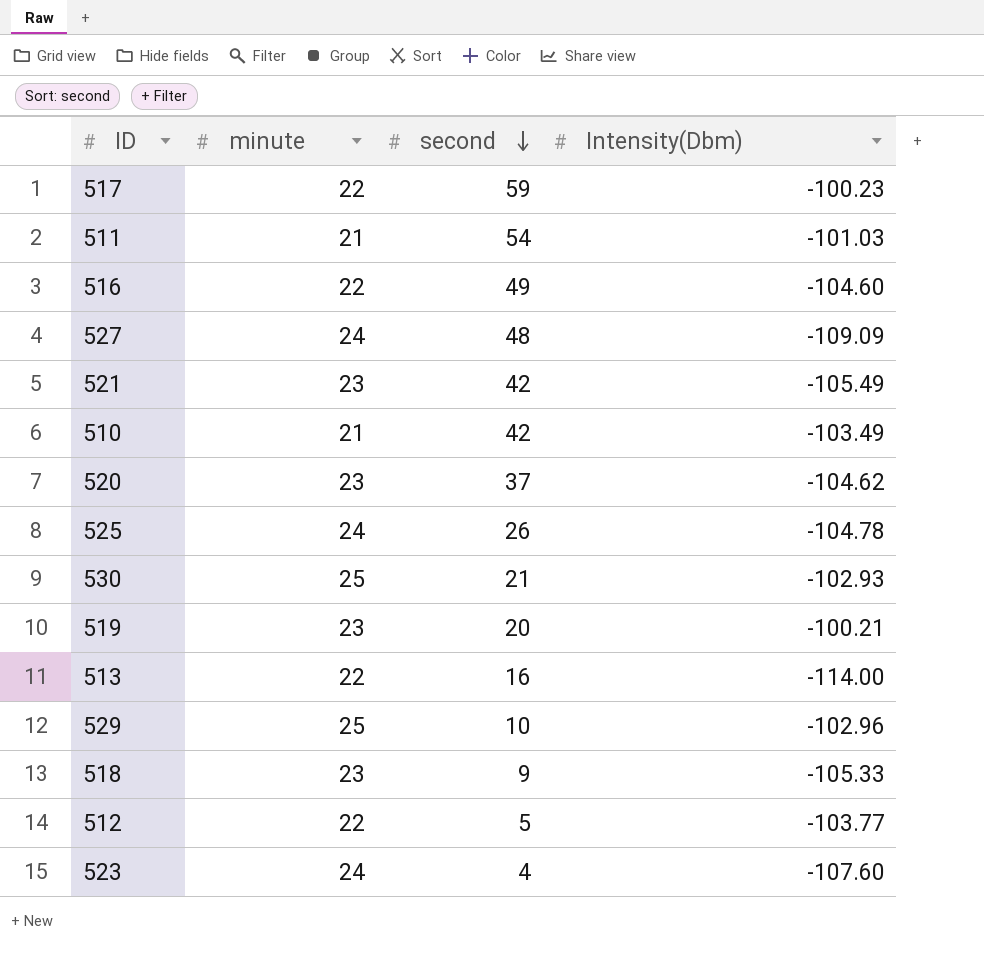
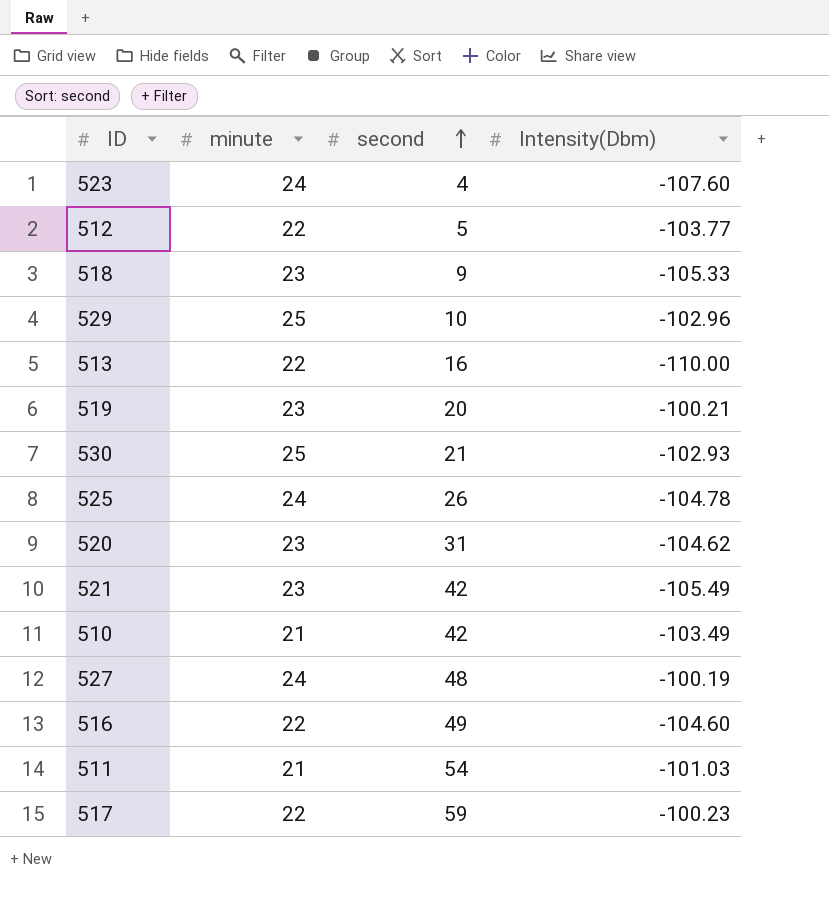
row order: second descending -> second ascending
513 | Intensity(Dbm): -114.00 -> -110.00
520 | second: 37 -> 31
527 | Intensity(Dbm): -109.09 -> -100.19

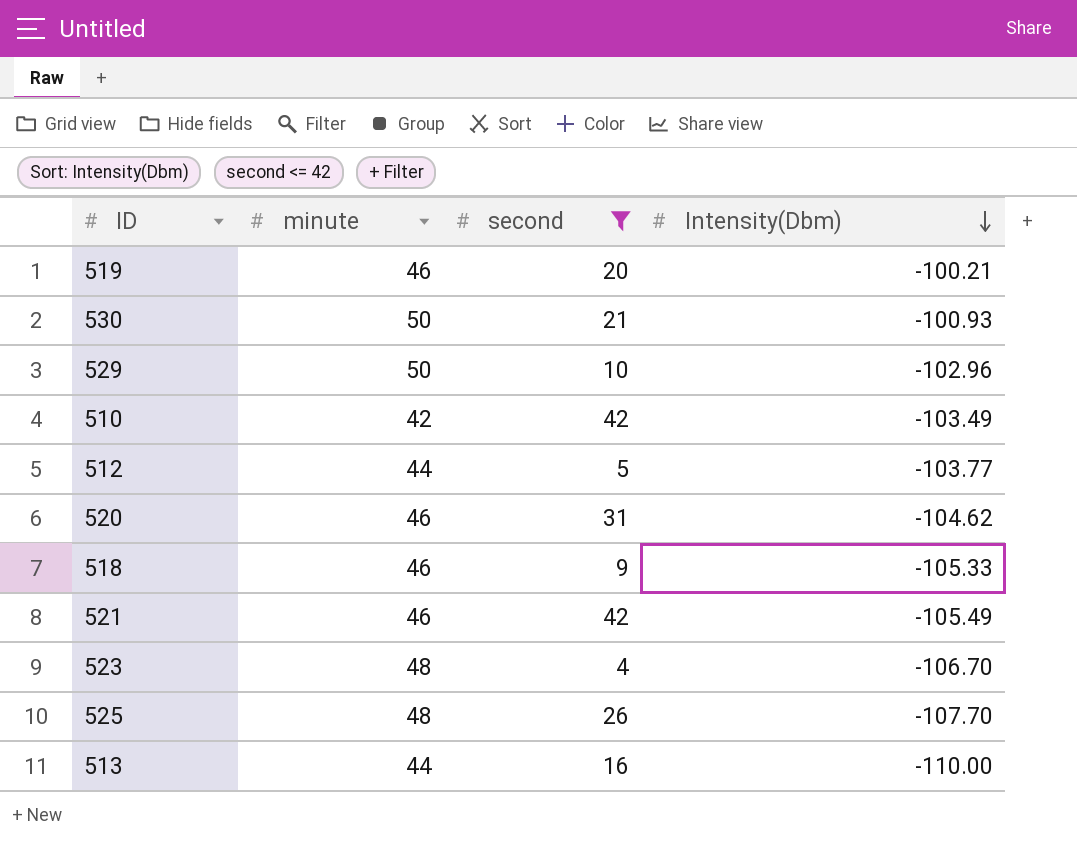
filter: none -> second <= 42
row order: second ascending -> Intensity(Dbm) descending
519 | minute: 23 -> 46
530 | minute: 25 -> 50
530 | Intensity(Dbm): -102.93 -> -100.93
529 | minute: 25 -> 50
510 | minute: 21 -> 42
512 | minute: 22 -> 44
520 | minute: 23 -> 46
518 | minute: 23 -> 46
521 | minute: 23 -> 46
523 | minute: 24 -> 48
523 | Intensity(Dbm): -107.60 -> -106.70
525 | minute: 24 -> 48
525 | Intensity(Dbm): -104.78 -> -107.70
513 | minute: 22 -> 44

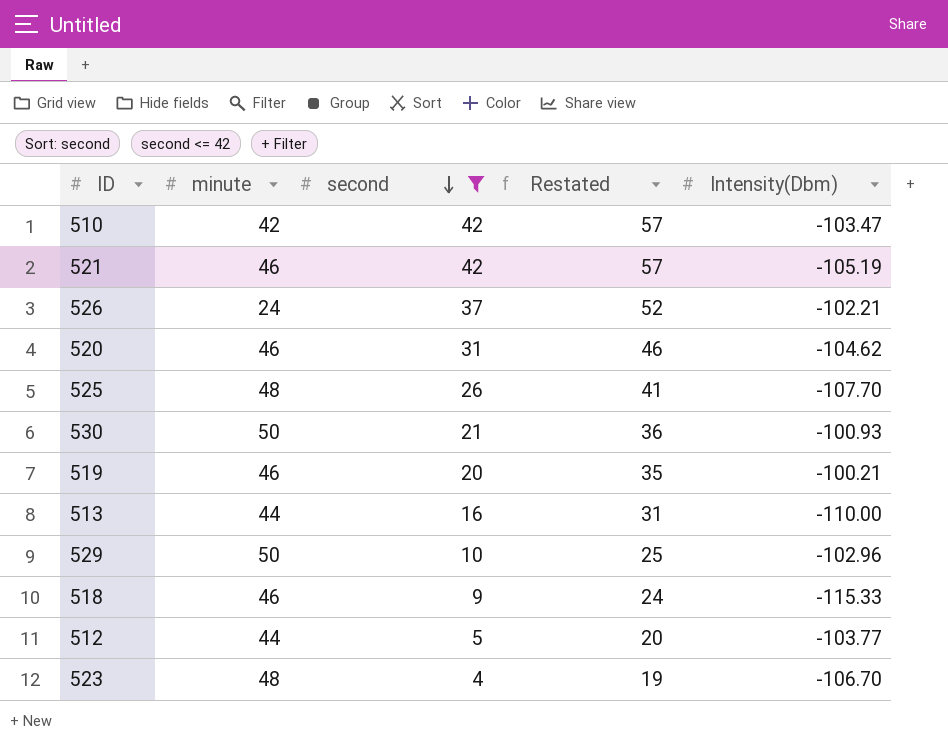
row order: Intensity(Dbm) descending -> second descending
column Restated | formula: none -> [second] + 15
510 | Intensity(Dbm): -103.49 -> -103.47
521 | Intensity(Dbm): -105.49 -> -105.19
row 526: none -> 24 | 37 | 52 | -102.21
518 | Intensity(Dbm): -105.33 -> -115.33

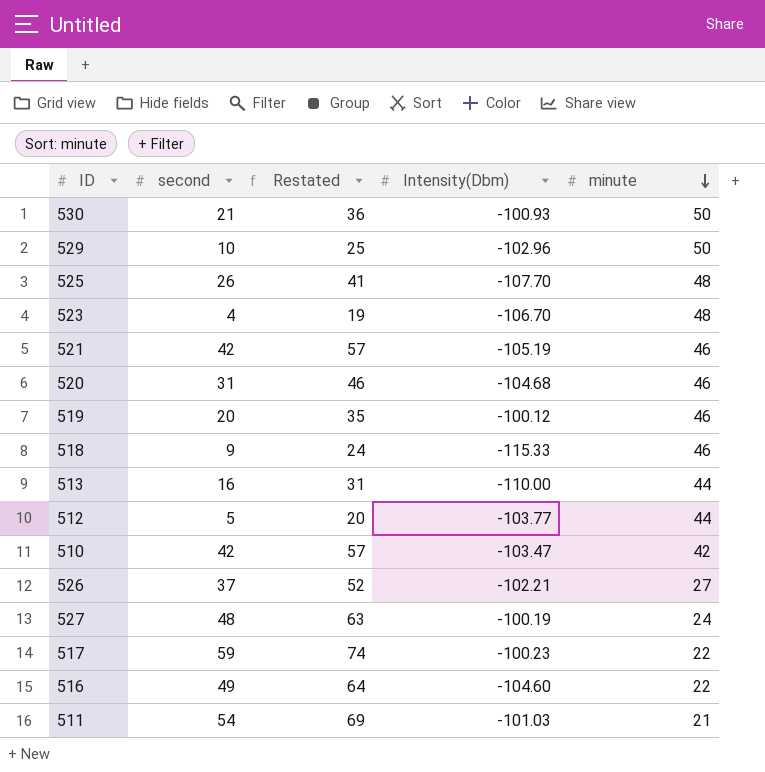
filter: second <= 42 -> none
row order: second descending -> minute descending
column minute | position: 2 -> 5
520 | Intensity(Dbm): -104.62 -> -104.68
519 | Intensity(Dbm): -100.21 -> -100.12
526 | minute: 24 -> 27

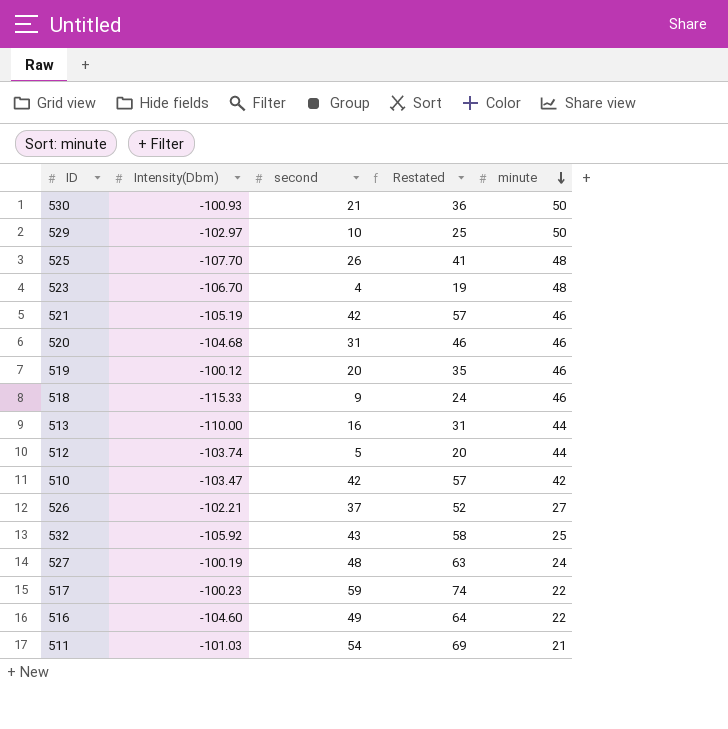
column Intensity(Dbm) | position: 4 -> 2
529 | Intensity(Dbm): -102.96 -> -102.97
512 | Intensity(Dbm): -103.77 -> -103.74
row 532: none -> -105.92 | 43 | 58 | 25

